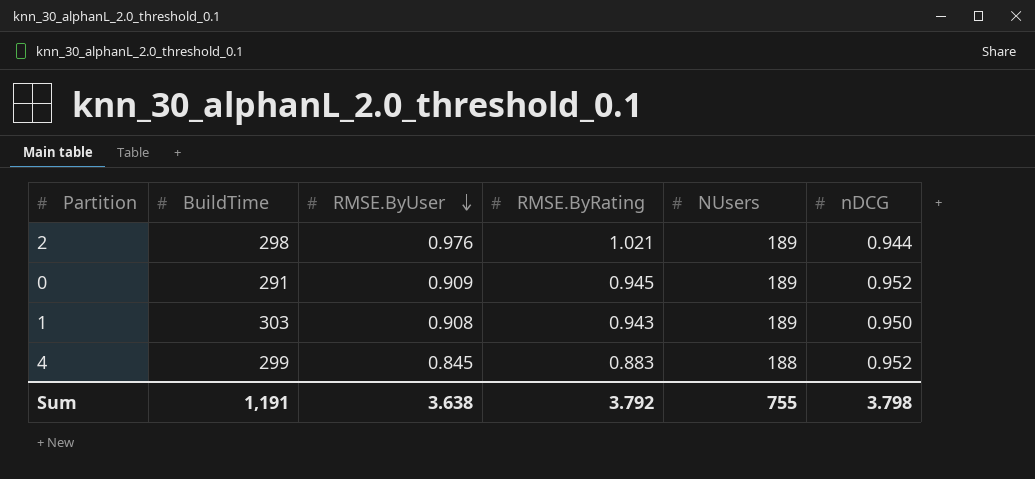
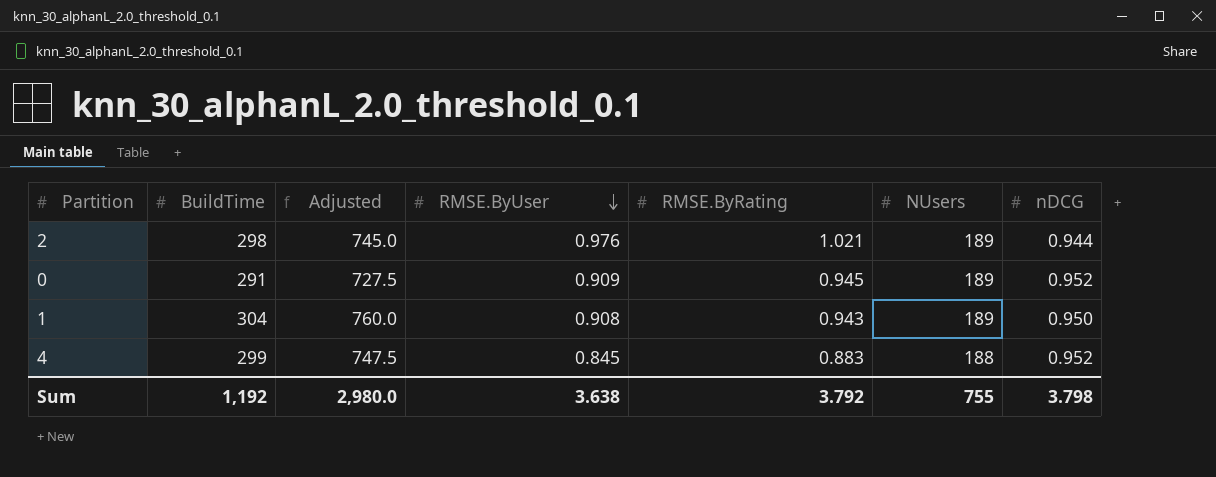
column Adjusted | formula: none -> [BuildTime] * 2.5
1 | BuildTime: 303 -> 304
Sum | BuildTime: 1,191 -> 1,192

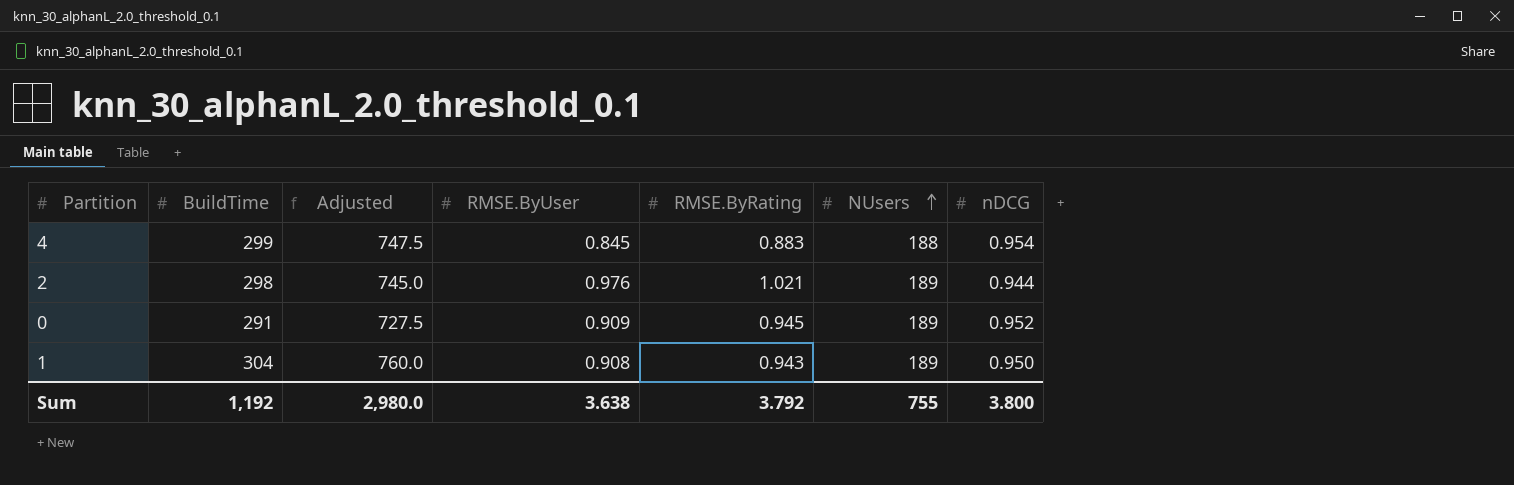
row order: RMSE.ByUser descending -> NUsers ascending
4 | nDCG: 0.952 -> 0.954
Sum | nDCG: 3.798 -> 3.800

